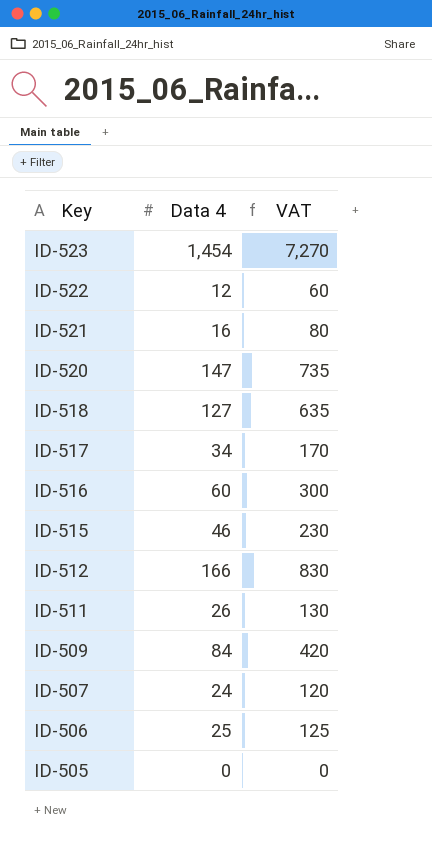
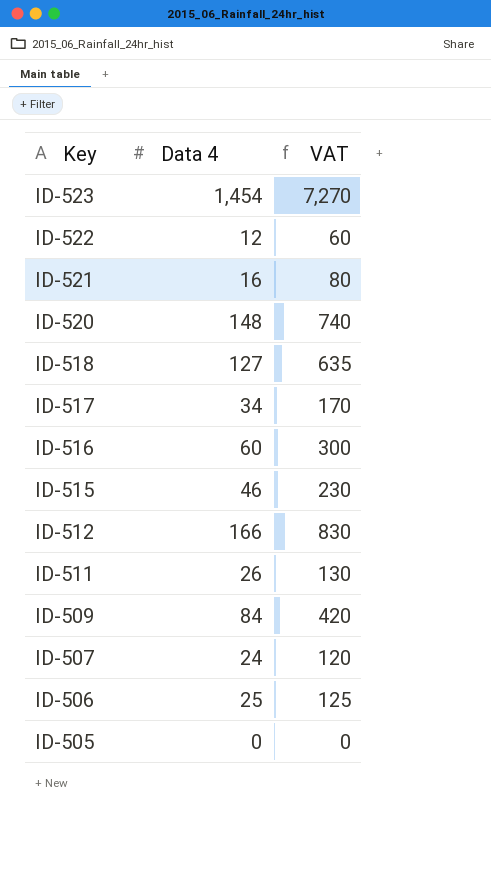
ID-520 | Data 4: 147 -> 148
ID-520 | VAT: 735 -> 740

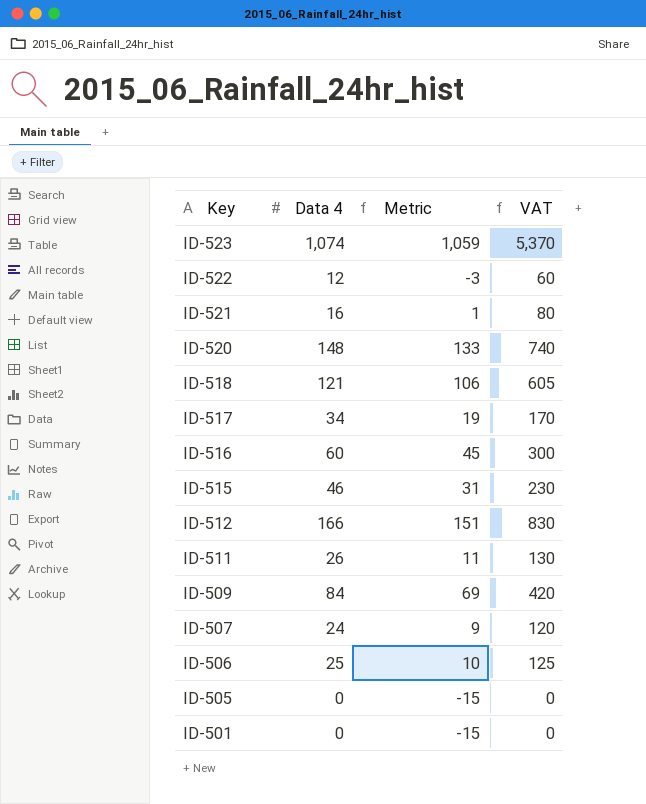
column Metric | formula: none -> [Data 4] - 15
ID-523 | Data 4: 1,454 -> 1,074
ID-523 | VAT: 7,270 -> 5,370
ID-518 | Data 4: 127 -> 121
ID-518 | VAT: 635 -> 605
row ID-501: none -> 0 | -15 | 0

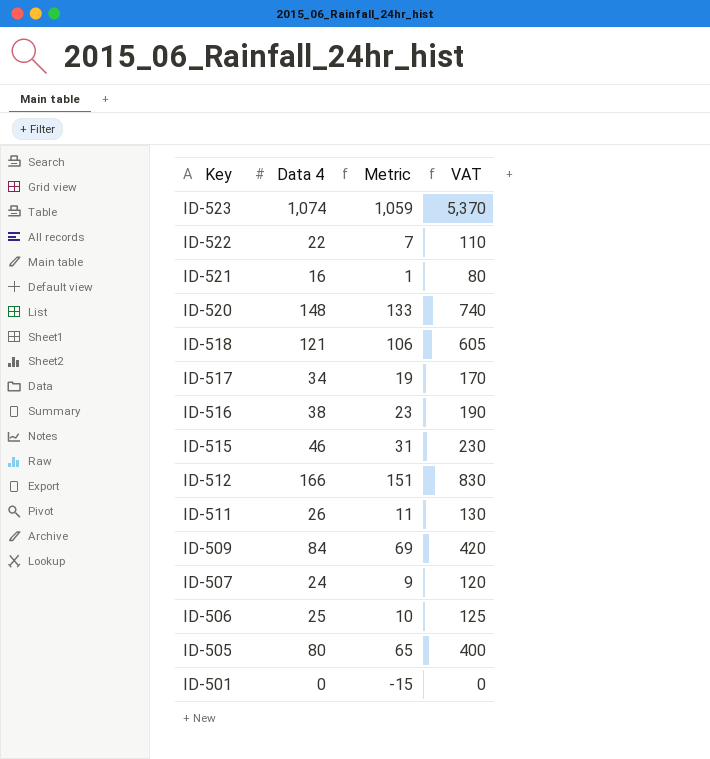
ID-522 | Data 4: 12 -> 22
ID-522 | Metric: -3 -> 7
ID-522 | VAT: 60 -> 110
ID-516 | Data 4: 60 -> 38
ID-516 | Metric: 45 -> 23
ID-516 | VAT: 300 -> 190
ID-505 | Data 4: 0 -> 80
ID-505 | Metric: -15 -> 65
ID-505 | VAT: 0 -> 400

